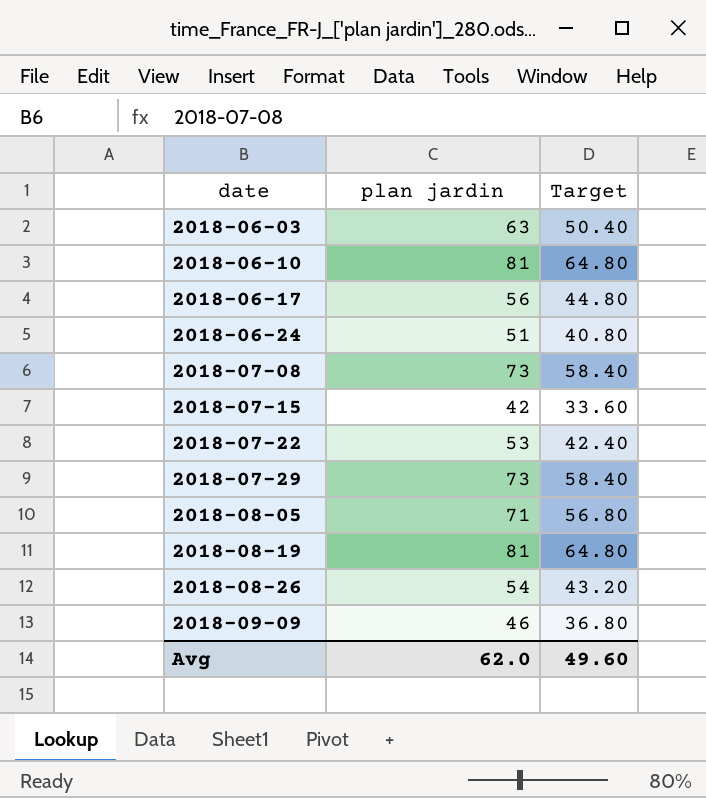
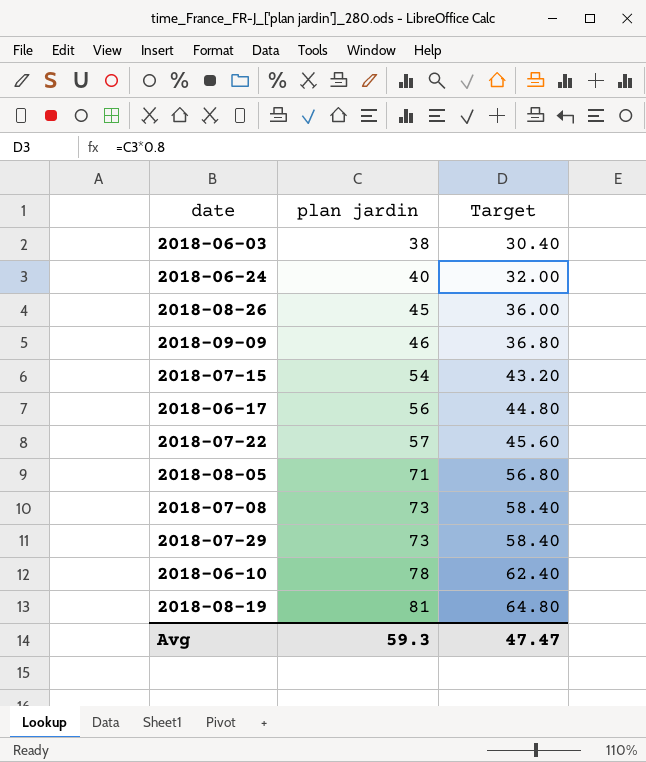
row order: date ascending -> plan jardin ascending
2018-06-03 | plan jardin: 63 -> 38
2018-06-03 | Target: 50.40 -> 30.40
2018-06-24 | plan jardin: 51 -> 40
2018-06-24 | Target: 40.80 -> 32.00
2018-08-26 | plan jardin: 54 -> 45
2018-08-26 | Target: 43.20 -> 36.00
2018-07-15 | plan jardin: 42 -> 54
2018-07-15 | Target: 33.60 -> 43.20
2018-07-22 | plan jardin: 53 -> 57
2018-07-22 | Target: 42.40 -> 45.60
2018-06-10 | plan jardin: 81 -> 78
2018-06-10 | Target: 64.80 -> 62.40
Avg | plan jardin: 62.0 -> 59.3
Avg | Target: 49.60 -> 47.47

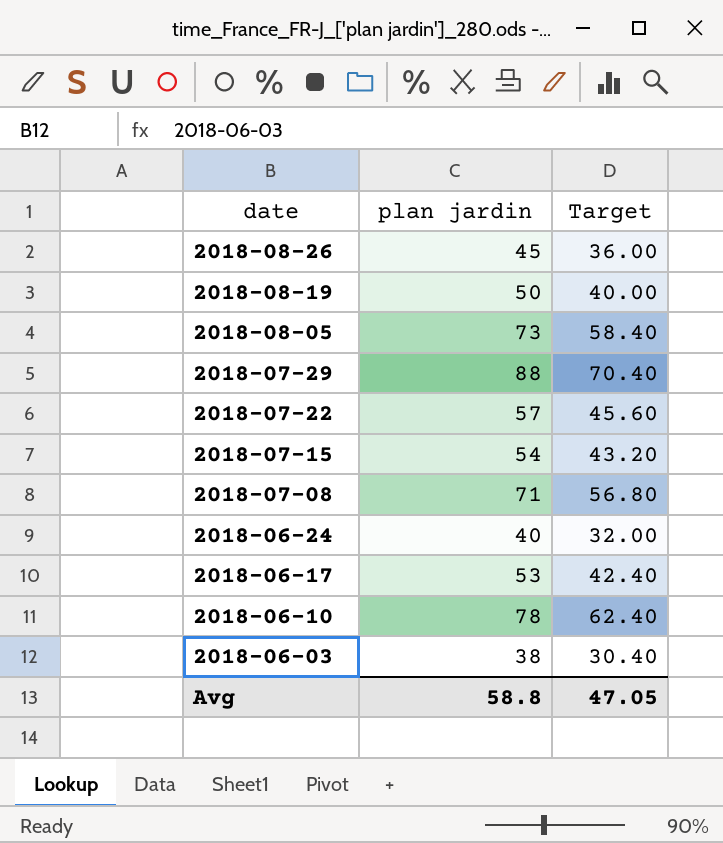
row order: plan jardin ascending -> date descending
row 2018-09-09: 46 | 36.80 -> none
2018-08-19 | plan jardin: 81 -> 50
2018-08-19 | Target: 64.80 -> 40.00
2018-08-05 | plan jardin: 71 -> 73
2018-08-05 | Target: 56.80 -> 58.40
2018-07-29 | plan jardin: 73 -> 88
2018-07-29 | Target: 58.40 -> 70.40
2018-07-08 | plan jardin: 73 -> 71
2018-07-08 | Target: 58.40 -> 56.80
2018-06-17 | plan jardin: 56 -> 53
2018-06-17 | Target: 44.80 -> 42.40
Avg | plan jardin: 59.3 -> 58.8
Avg | Target: 47.47 -> 47.05

